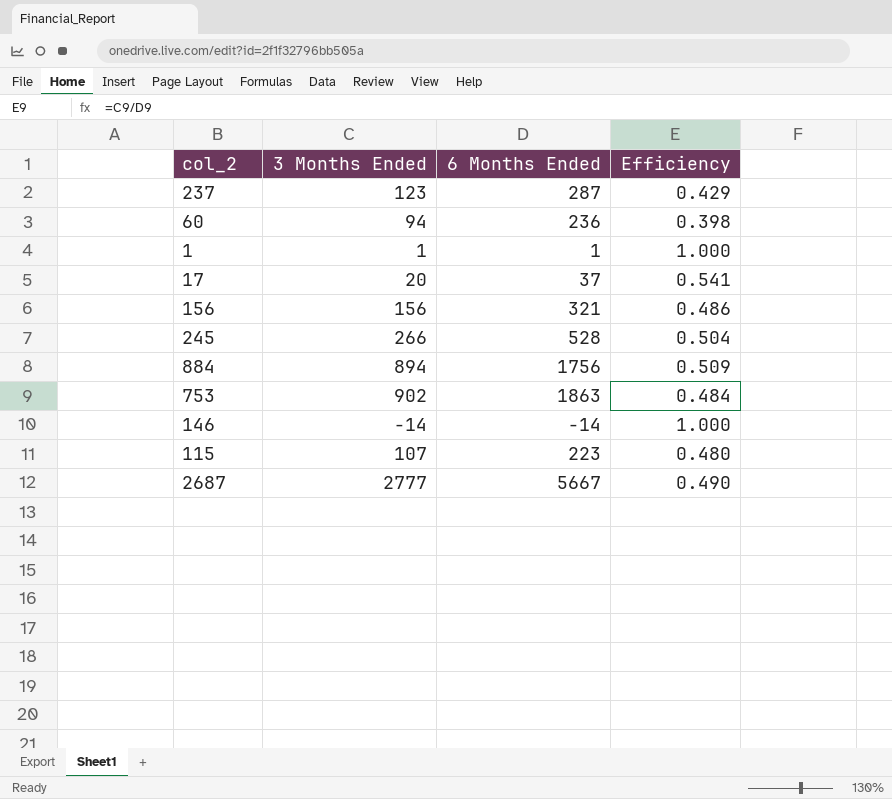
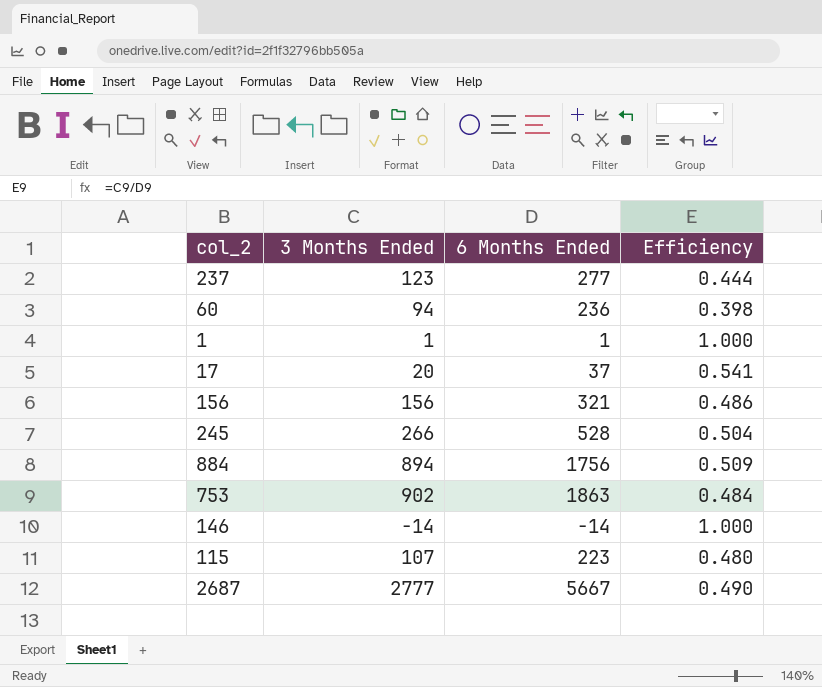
237 | 6 Months Ended: 287 -> 277
237 | Efficiency: 0.429 -> 0.444

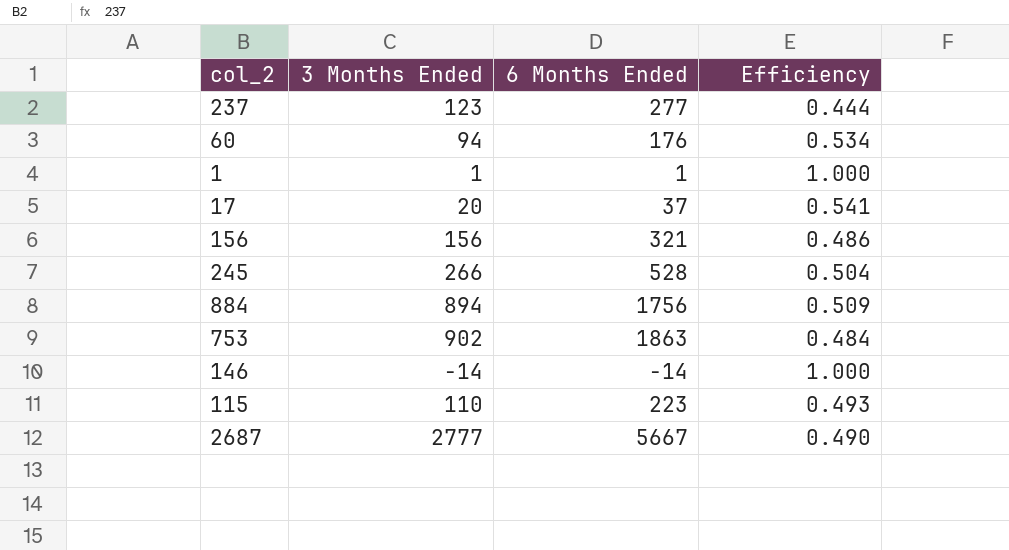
60 | 6 Months Ended: 236 -> 176
60 | Efficiency: 0.398 -> 0.534
115 | 3 Months Ended: 107 -> 110
115 | Efficiency: 0.480 -> 0.493

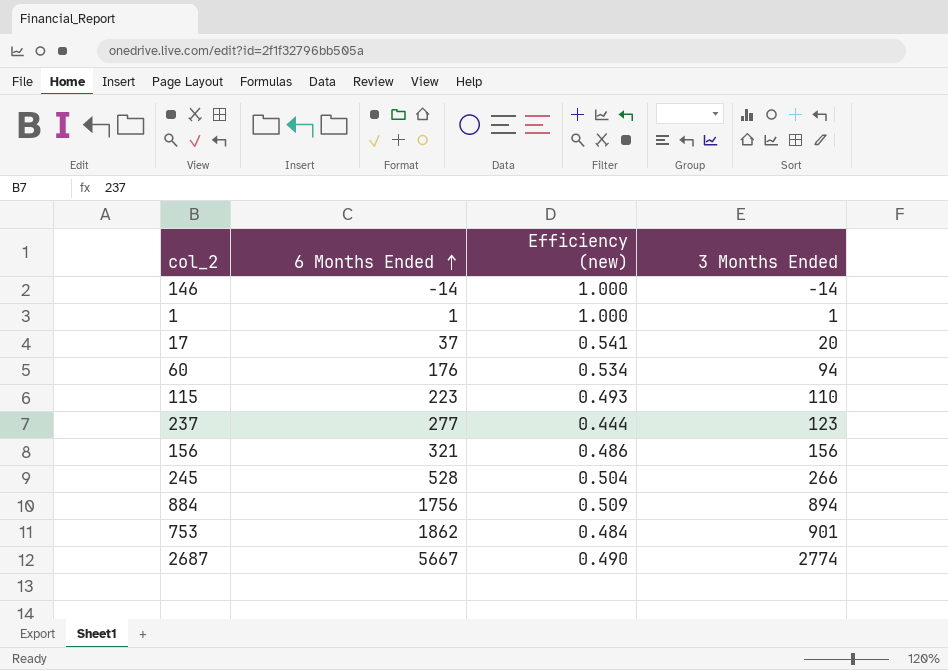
row order: none -> 6 Months Ended ascending
column name: Efficiency -> Efficiency (new)
column 3 Months Ended | position: 2 -> 4
753 | 6 Months Ended: 1863 -> 1862
753 | 3 Months Ended: 902 -> 901
2687 | 3 Months Ended: 2777 -> 2774

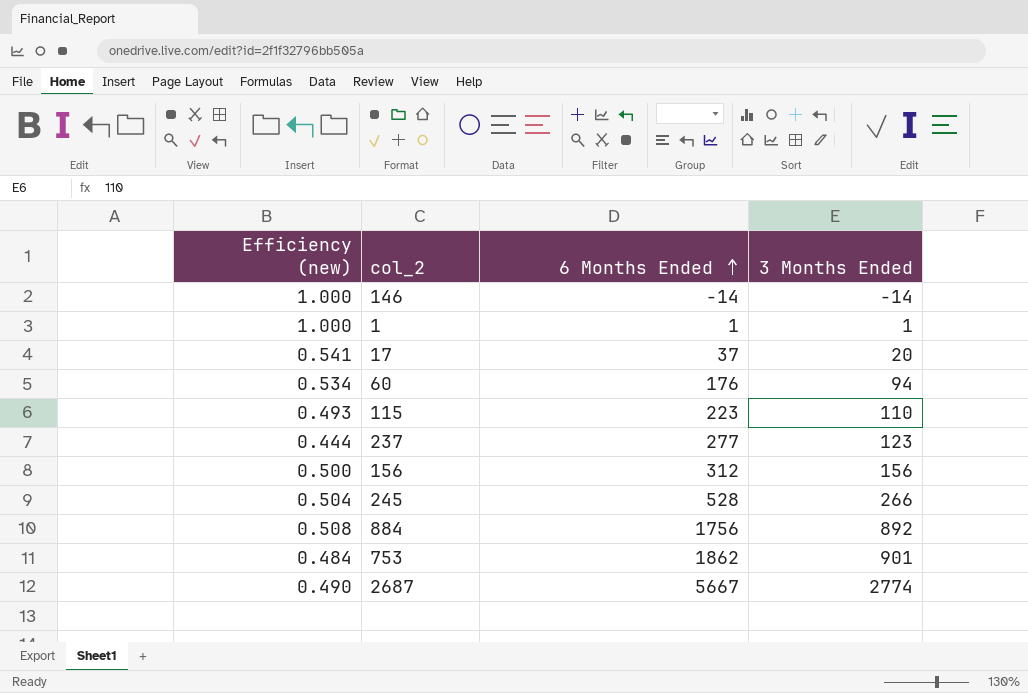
column Efficiency (new) | position: 3 -> 1
156 | Efficiency (new): 0.486 -> 0.500
156 | 6 Months Ended: 321 -> 312
884 | Efficiency (new): 0.509 -> 0.508
884 | 3 Months Ended: 894 -> 892

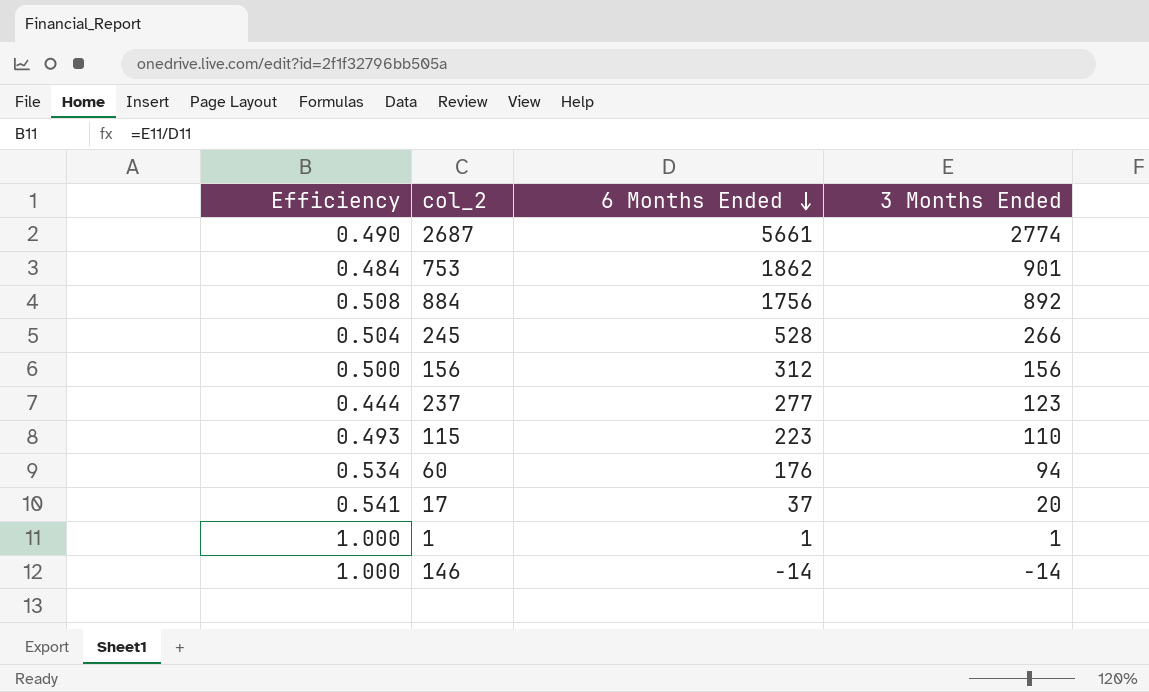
row order: 6 Months Ended ascending -> 6 Months Ended descending
column name: Efficiency (new) -> Efficiency
2687 | 6 Months Ended: 5667 -> 5661

